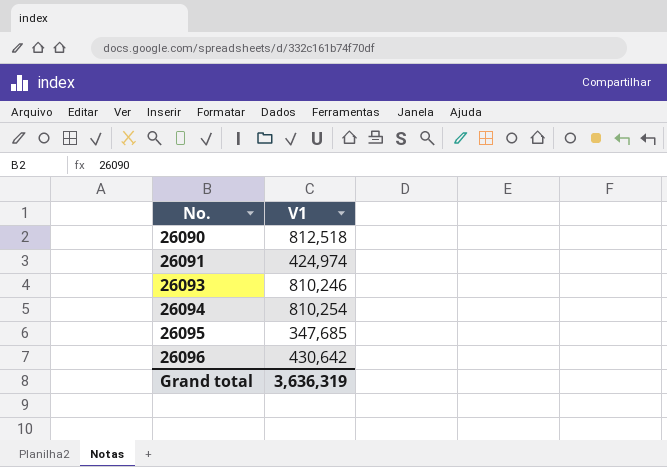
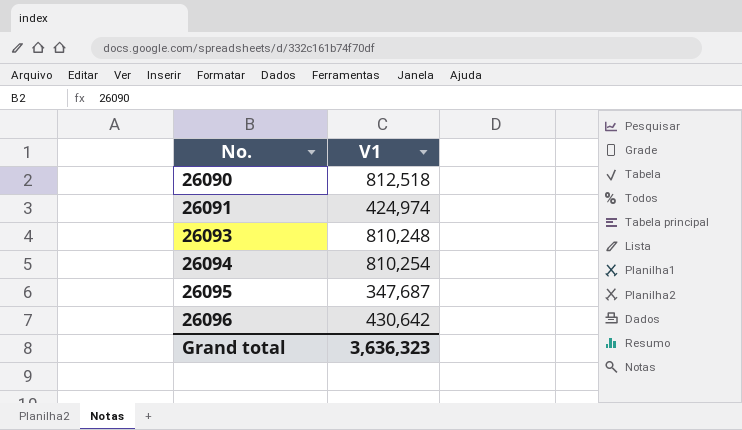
26093 | V1: 810,246 -> 810,248
26095 | V1: 347,685 -> 347,687
Grand total | V1: 3,636,319 -> 3,636,323

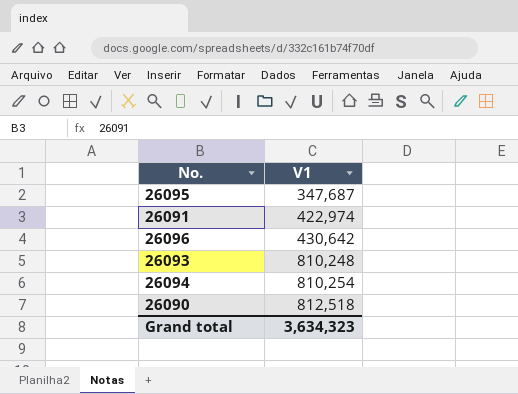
row order: No. ascending -> V1 ascending
26091 | V1: 424,974 -> 422,974
Grand total | V1: 3,636,323 -> 3,634,323

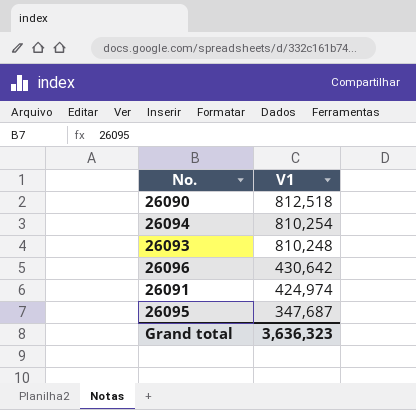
row order: V1 ascending -> V1 descending
26091 | V1: 422,974 -> 424,974
Grand total | V1: 3,634,323 -> 3,636,323

